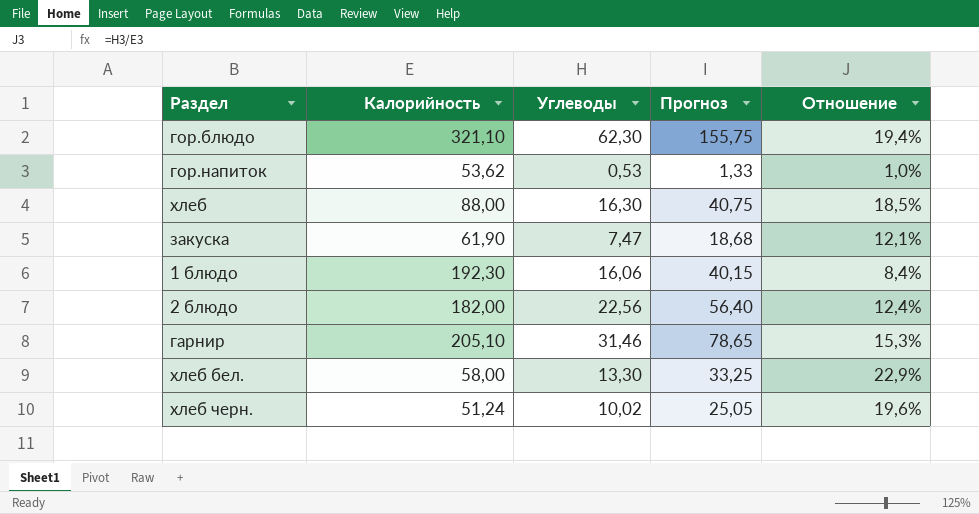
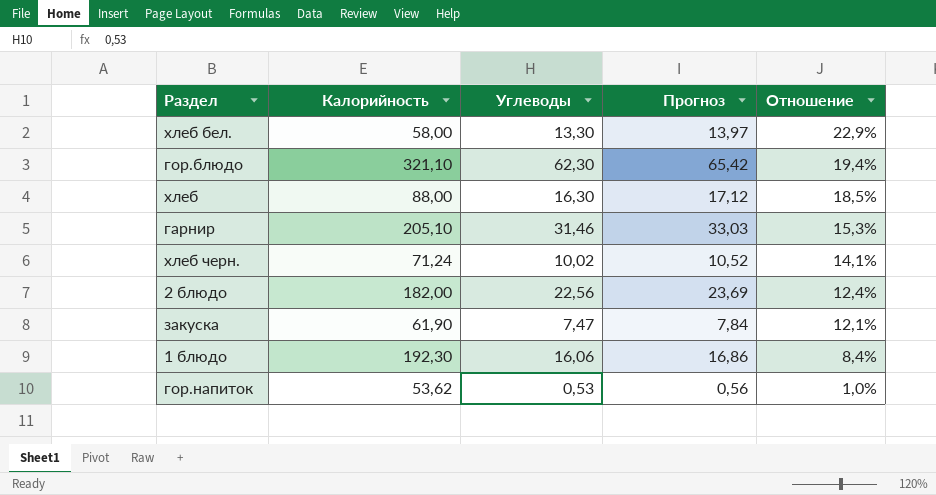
row order: none -> Отношение descending
column Прогноз | formula: [Углеводы] * 2,5 -> [Углеводы] * 1,05
хлеб черн. | Калорийность: 51,24 -> 71,24
хлеб черн. | Отношение: 19,6% -> 14,1%

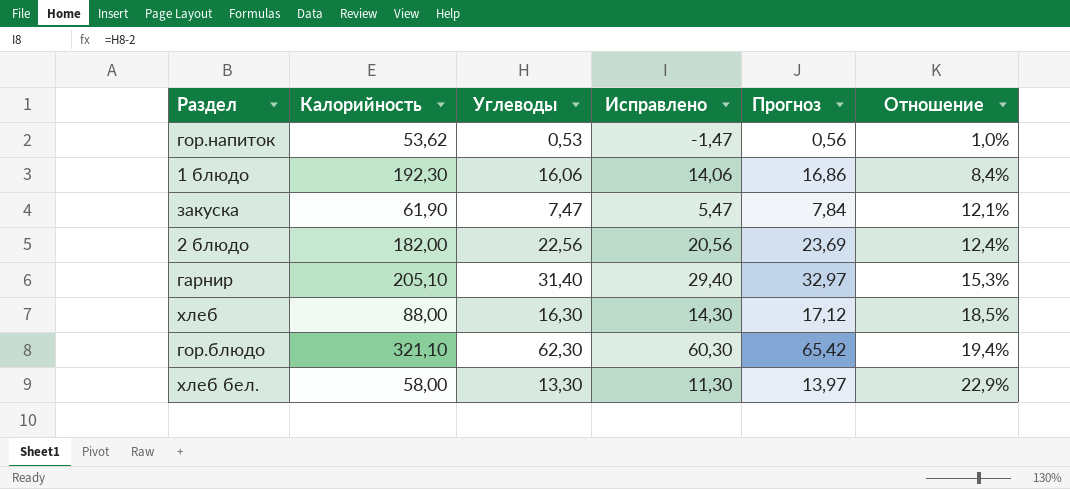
row order: Отношение descending -> Отношение ascending
column Исправлено | formula: none -> [Углеводы] - 2
row хлеб черн.: 71,24 | 10,02 | 10,52 | 14,1% -> none
гарнир | Углеводы: 31,46 -> 31,40
гарнир | Прогноз: 33,03 -> 32,97

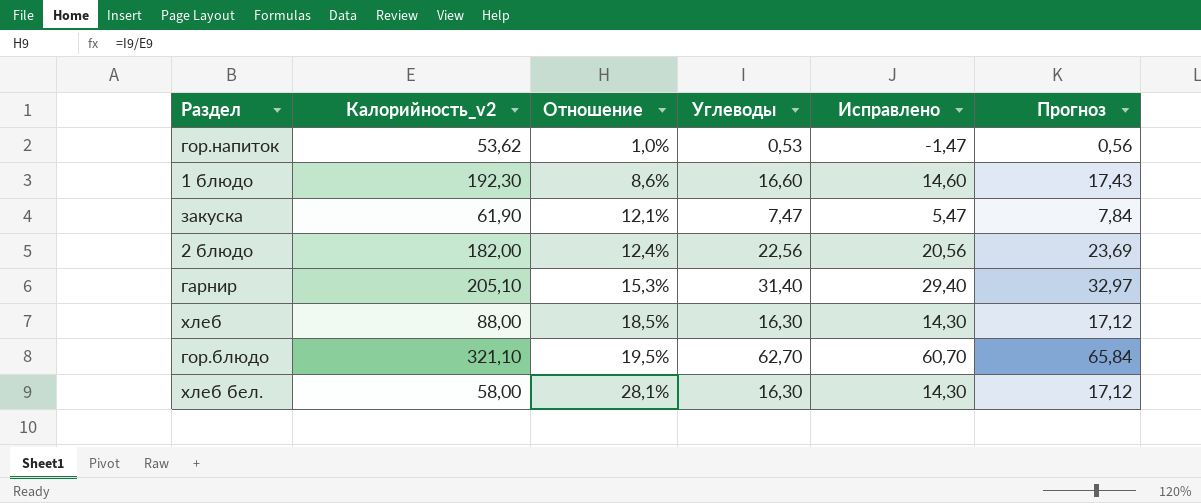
column name: Калорийность -> Калорийность_v2
column Отношение | position: 6 -> 3
1 блюдо | Отношение: 8,4% -> 8,6%
1 блюдо | Углеводы: 16,06 -> 16,60
1 блюдо | Исправлено: 14,06 -> 14,60
1 блюдо | Прогноз: 16,86 -> 17,43
гор.блюдо | Отношение: 19,4% -> 19,5%
гор.блюдо | Углеводы: 62,30 -> 62,70
гор.блюдо | Исправлено: 60,30 -> 60,70
гор.блюдо | Прогноз: 65,42 -> 65,84
хлеб бел. | Отношение: 22,9% -> 28,1%
хлеб бел. | Углеводы: 13,30 -> 16,30
хлеб бел. | Исправлено: 11,30 -> 14,30
хлеб бел. | Прогноз: 13,97 -> 17,12

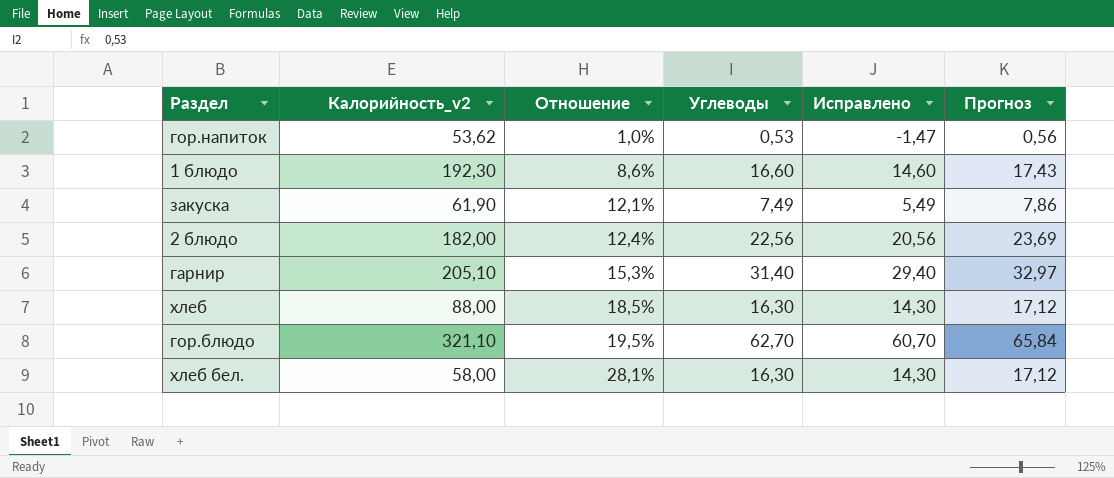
закуска | Углеводы: 7,47 -> 7,49
закуска | Исправлено: 5,47 -> 5,49
закуска | Прогноз: 7,84 -> 7,86

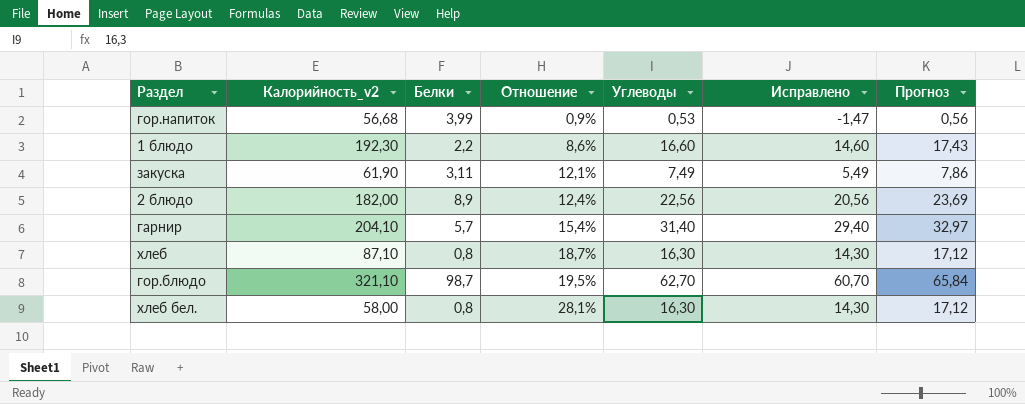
column Белки | position: none -> 3
гор.напиток | Калорийность_v2: 53,62 -> 56,68
гор.напиток | Отношение: 1,0% -> 0,9%
гарнир | Калорийность_v2: 205,10 -> 204,10
гарнир | Отношение: 15,3% -> 15,4%
хлеб | Калорийность_v2: 88,00 -> 87,10
хлеб | Отношение: 18,5% -> 18,7%

